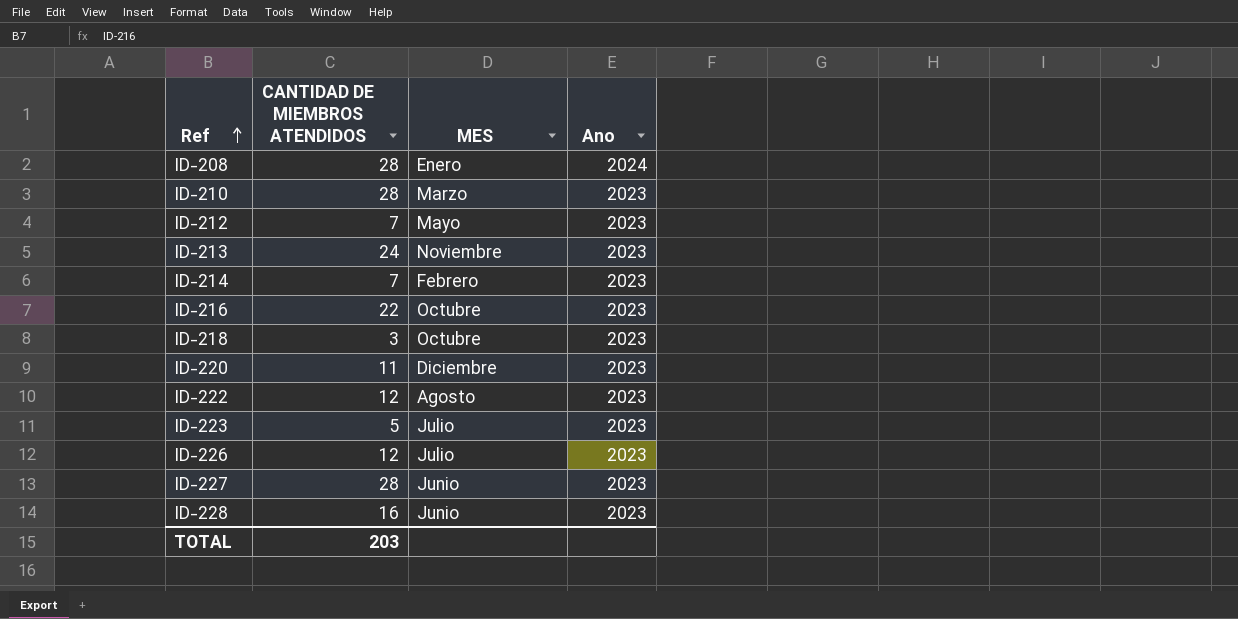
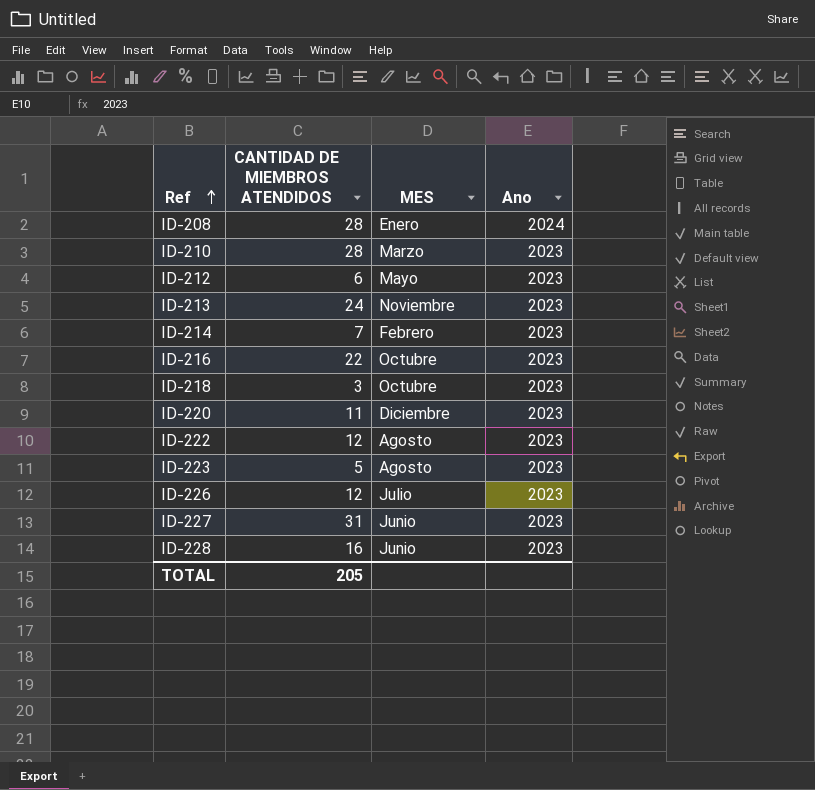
ID-212 | CANTIDAD DE MIEMBROS ATENDIDOS: 7 -> 6
ID-223 | MES: Julio -> Agosto
ID-227 | CANTIDAD DE MIEMBROS ATENDIDOS: 28 -> 31
TOTAL | CANTIDAD DE MIEMBROS ATENDIDOS: 203 -> 205

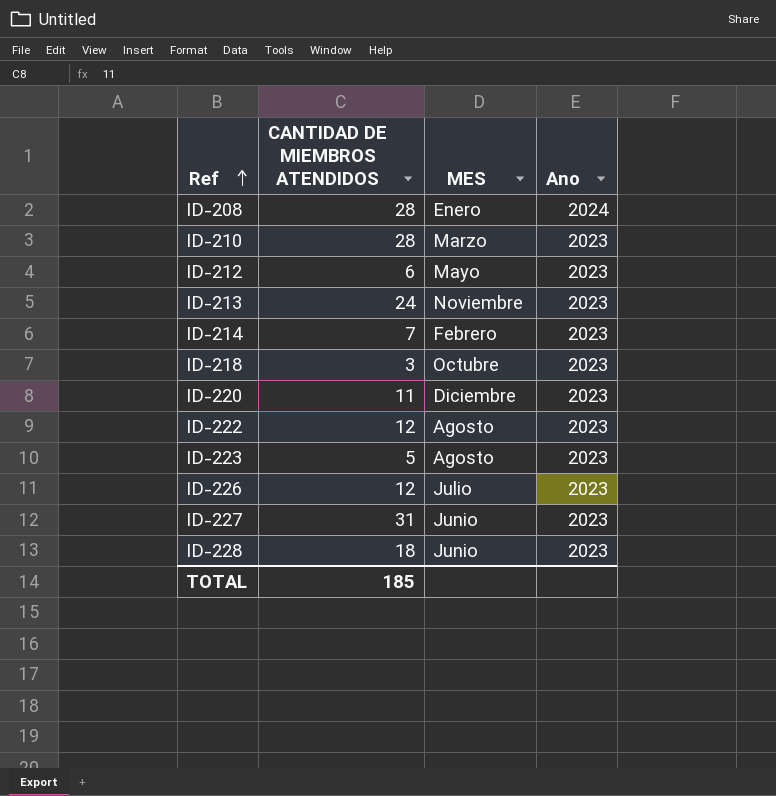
row ID-216: 22 | Octubre | 2023 -> none
ID-228 | CANTIDAD DE MIEMBROS ATENDIDOS: 16 -> 18
TOTAL | CANTIDAD DE MIEMBROS ATENDIDOS: 205 -> 185

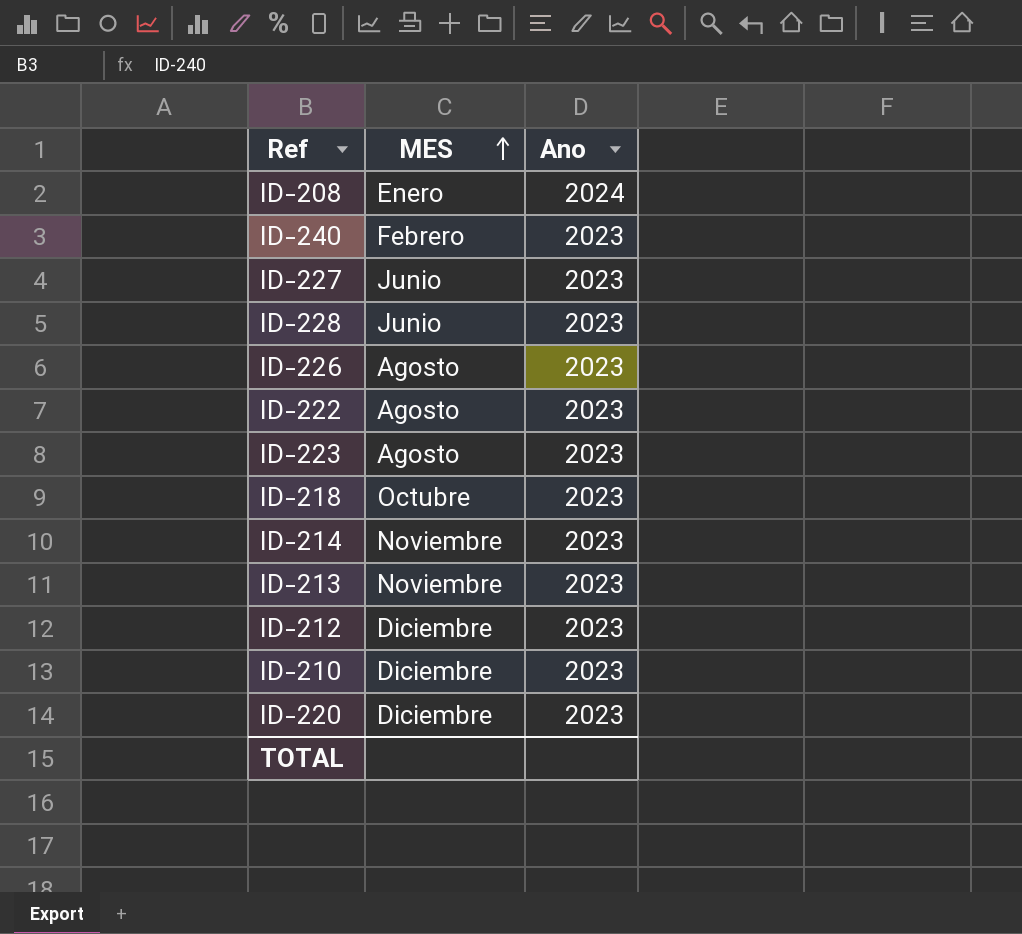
row order: Ref ascending -> MES ascending
column CANTIDAD DE MIEMBROS ATENDIDOS | position: 2 -> none
row ID-240: none -> Febrero | 2023
ID-226 | MES: Julio -> Agosto
ID-214 | MES: Febrero -> Noviembre
ID-212 | MES: Mayo -> Diciembre
ID-210 | MES: Marzo -> Diciembre

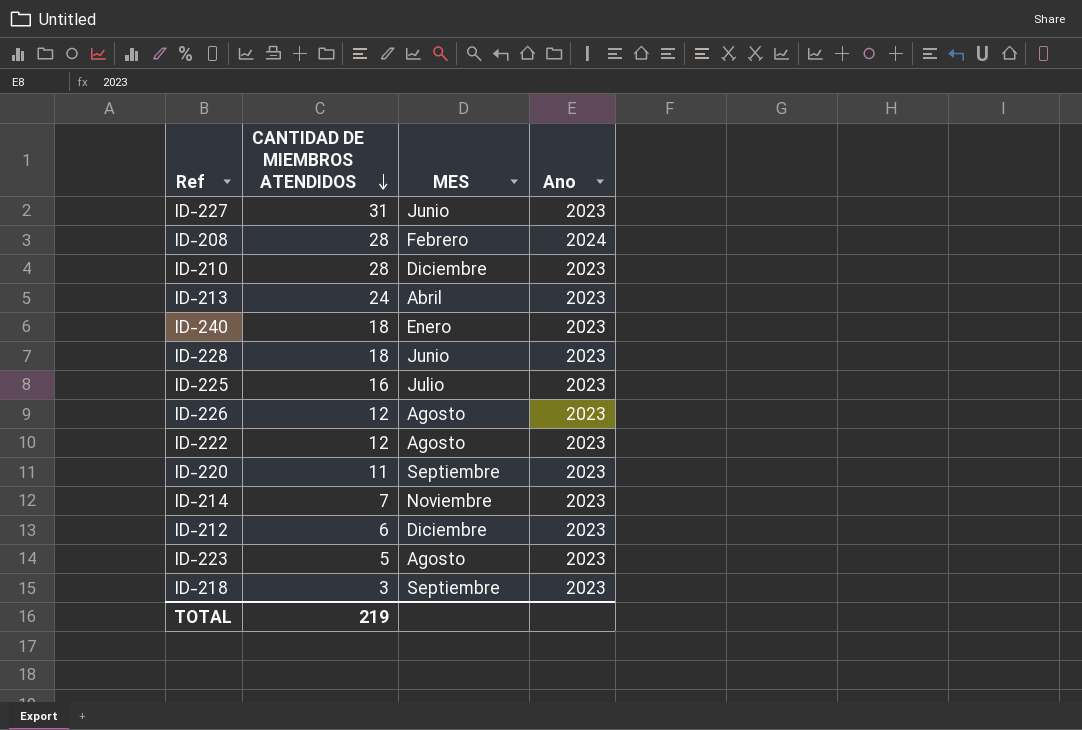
row order: MES ascending -> CANTIDAD DE MIEMBROS ATENDIDOS descending
column CANTIDAD DE MIEMBROS ATENDIDOS | position: none -> 2
ID-208 | MES: Enero -> Febrero
ID-213 | MES: Noviembre -> Abril
ID-240 | MES: Febrero -> Enero
row ID-225: none -> 16 | Julio | 2023
ID-220 | MES: Diciembre -> Septiembre
ID-218 | MES: Octubre -> Septiembre

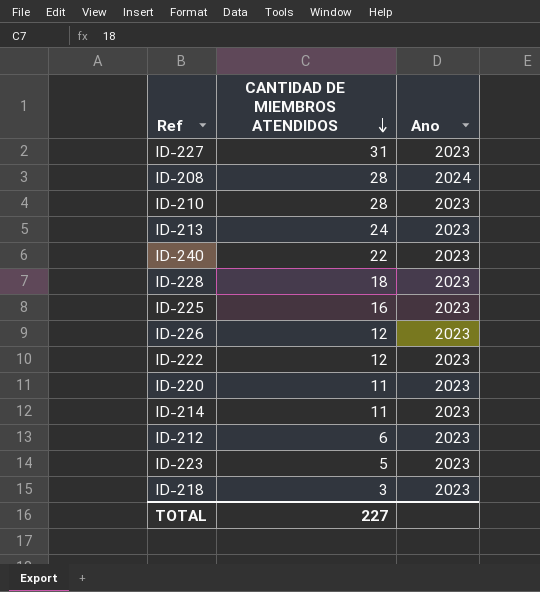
column MES | position: 3 -> none
ID-240 | CANTIDAD DE MIEMBROS ATENDIDOS: 18 -> 22
ID-214 | CANTIDAD DE MIEMBROS ATENDIDOS: 7 -> 11
TOTAL | CANTIDAD DE MIEMBROS ATENDIDOS: 219 -> 227

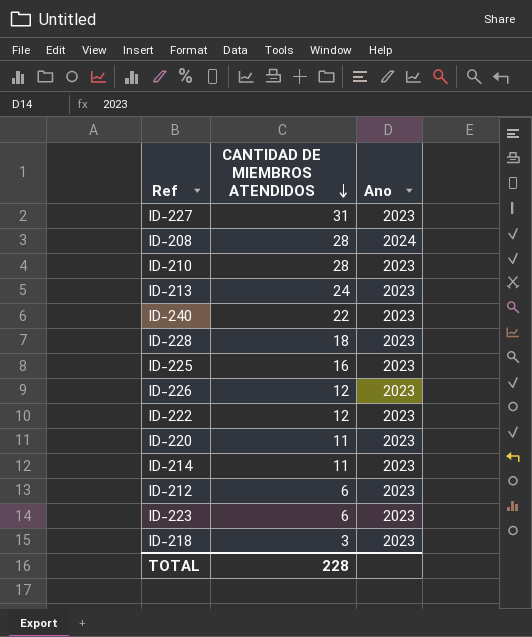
ID-223 | CANTIDAD DE MIEMBROS ATENDIDOS: 5 -> 6
TOTAL | CANTIDAD DE MIEMBROS ATENDIDOS: 227 -> 228

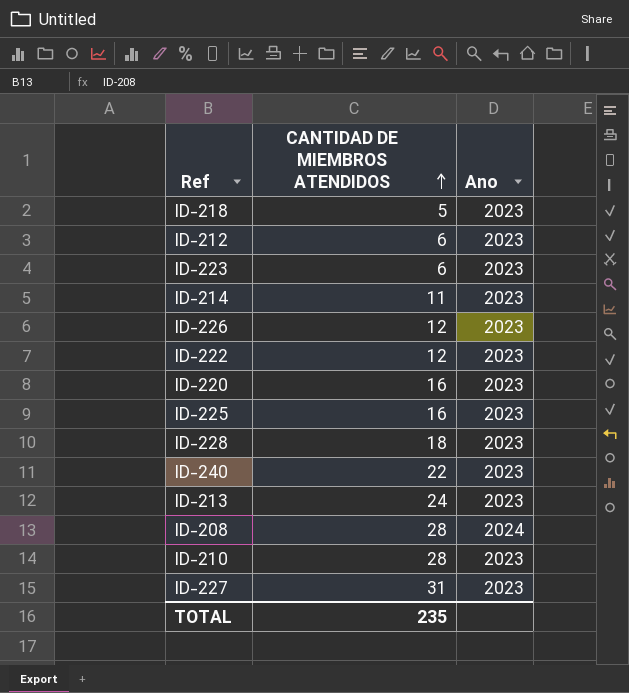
row order: CANTIDAD DE MIEMBROS ATENDIDOS descending -> CANTIDAD DE MIEMBROS ATENDIDOS ascending
ID-218 | CANTIDAD DE MIEMBROS ATENDIDOS: 3 -> 5
ID-220 | CANTIDAD DE MIEMBROS ATENDIDOS: 11 -> 16
TOTAL | CANTIDAD DE MIEMBROS ATENDIDOS: 228 -> 235

